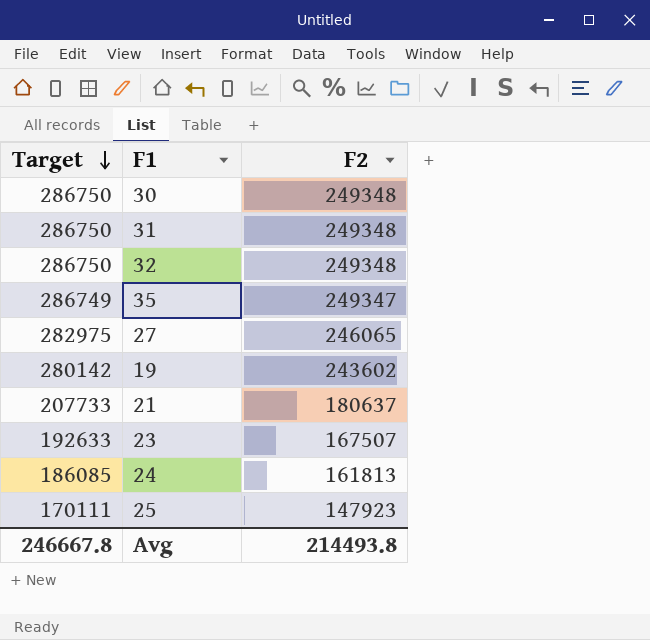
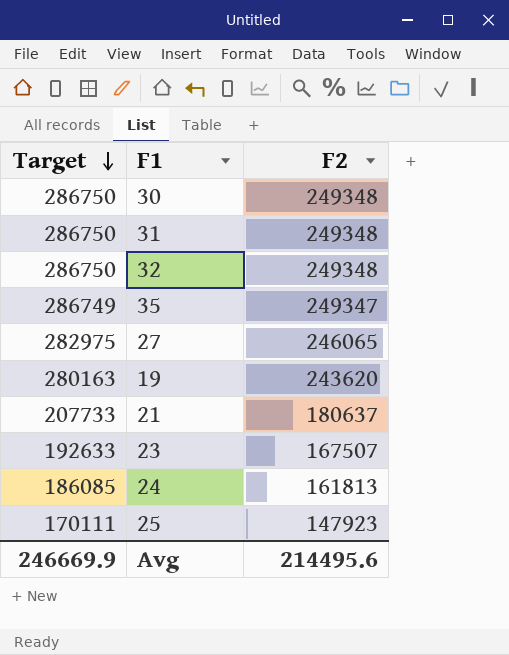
19 | Target: 280142 -> 280163
19 | F2: 243602 -> 243620
Avg | Target: 246667.8 -> 246669.9
Avg | F2: 214493.8 -> 214495.6

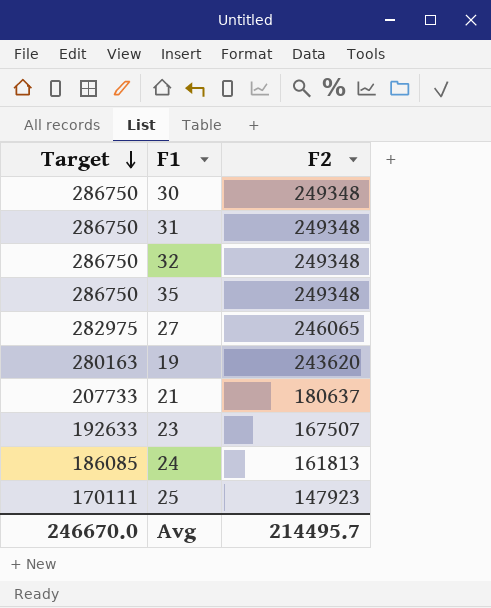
35 | Target: 286749 -> 286750
35 | F2: 249347 -> 249348
Avg | Target: 246669.9 -> 246670.0
Avg | F2: 214495.6 -> 214495.7

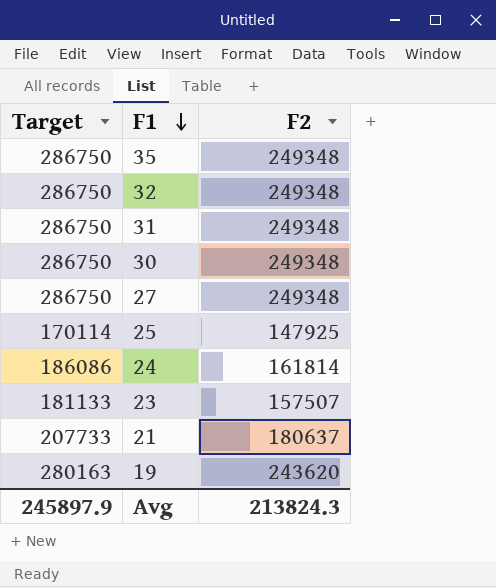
row order: Target descending -> F1 descending
27 | Target: 282975 -> 286750
27 | F2: 246065 -> 249348
25 | Target: 170111 -> 170114
25 | F2: 147923 -> 147925
24 | Target: 186085 -> 186086
24 | F2: 161813 -> 161814
23 | Target: 192633 -> 181133
23 | F2: 167507 -> 157507
Avg | Target: 246670.0 -> 245897.9
Avg | F2: 214495.7 -> 213824.3

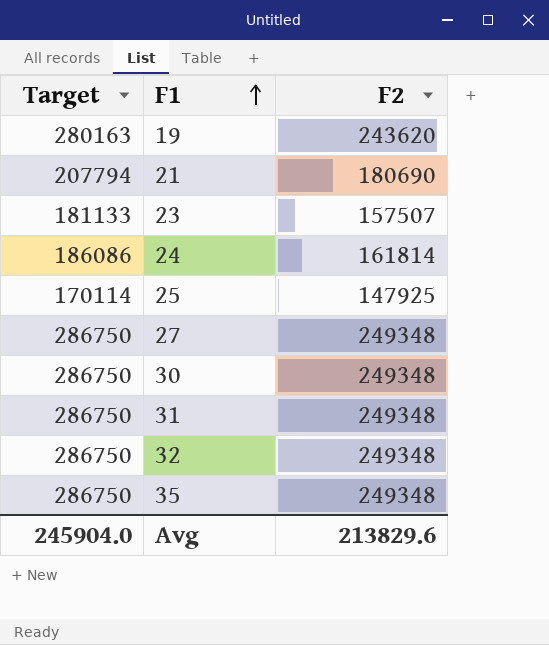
row order: F1 descending -> F1 ascending
21 | Target: 207733 -> 207794
21 | F2: 180637 -> 180690
Avg | Target: 245897.9 -> 245904.0
Avg | F2: 213824.3 -> 213829.6

